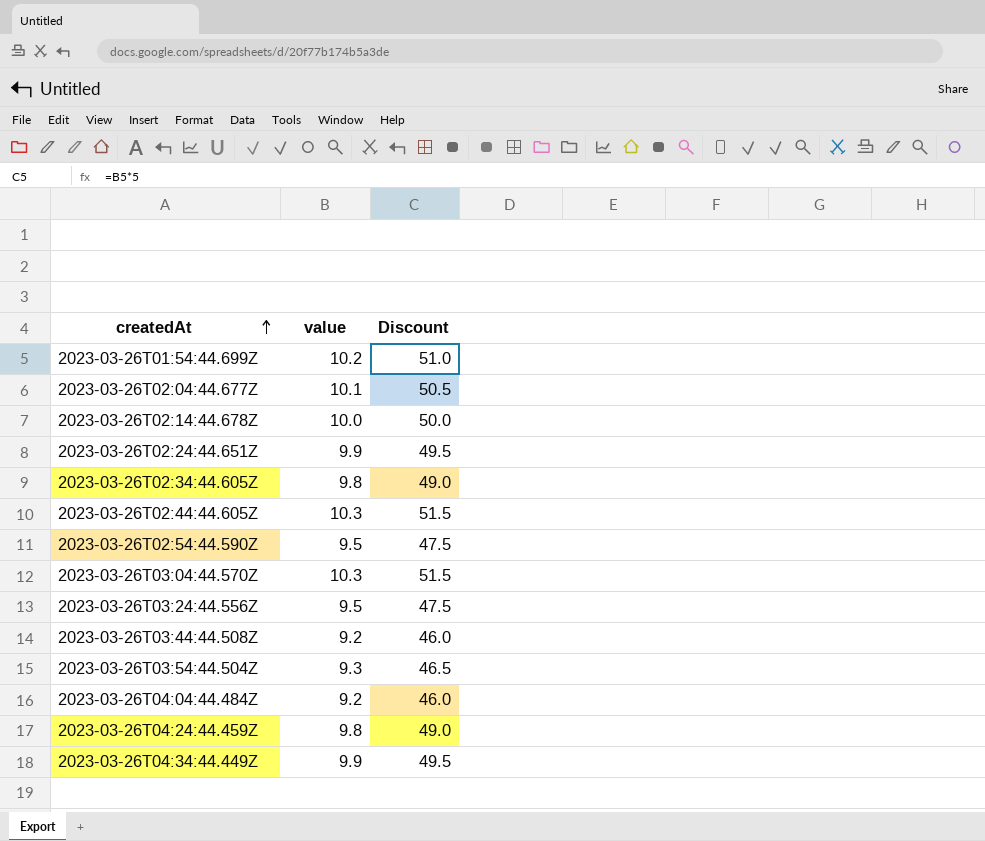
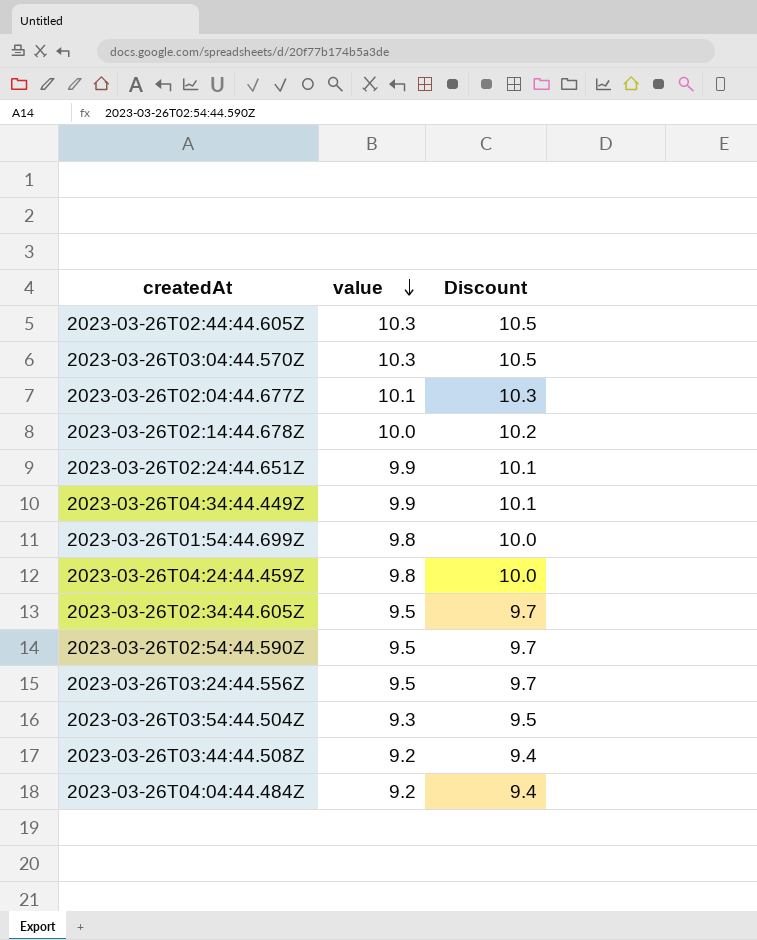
row order: createdAt ascending -> value descending
column Discount | formula: [value] * 5 -> [value] * 1.02
2023-03-26T01:54:44.699Z | value: 10.2 -> 9.8
2023-03-26T02:34:44.605Z | value: 9.8 -> 9.5

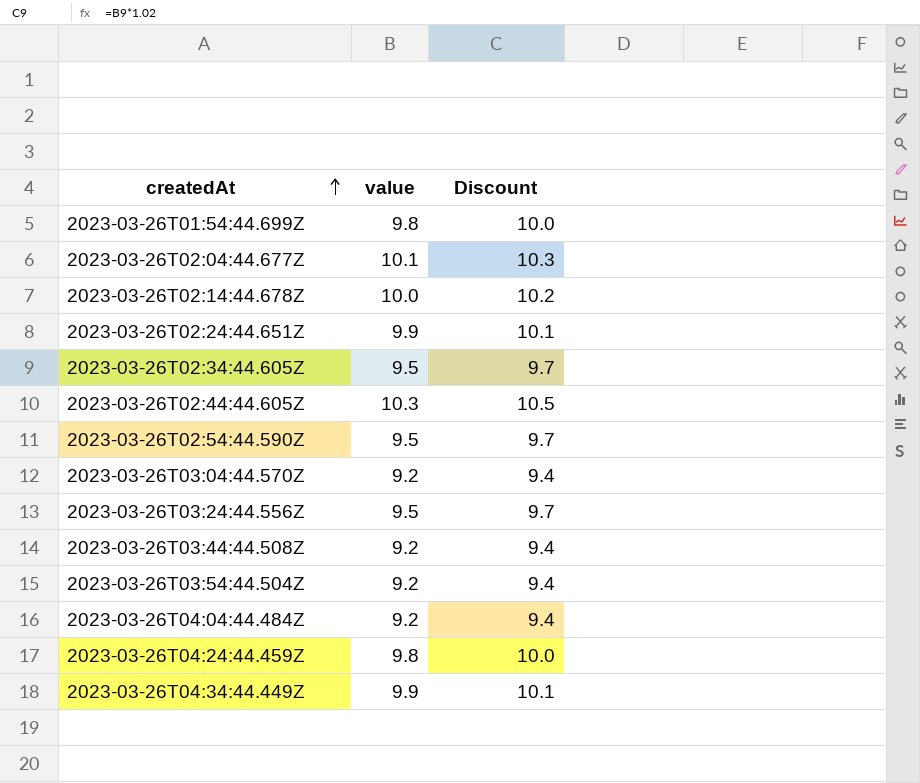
row order: value descending -> createdAt ascending
2023-03-26T03:04:44.570Z | value: 10.3 -> 9.2
2023-03-26T03:04:44.570Z | Discount: 10.5 -> 9.4
2023-03-26T03:54:44.504Z | value: 9.3 -> 9.2
2023-03-26T03:54:44.504Z | Discount: 9.5 -> 9.4

